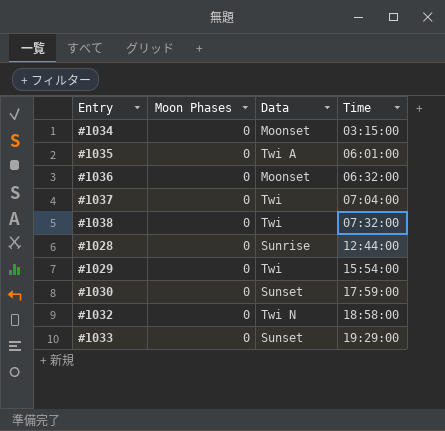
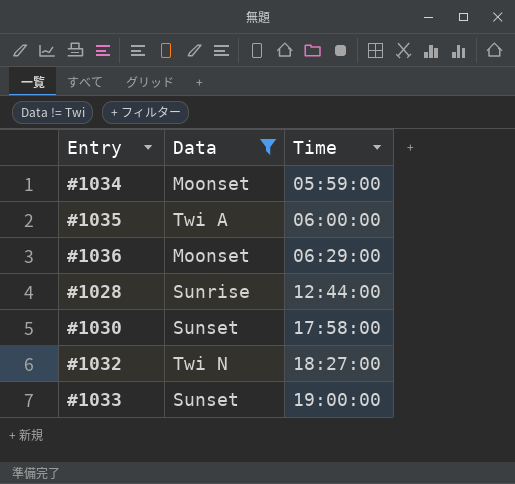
filter: none -> Data != Twi
column Moon Phases | position: 2 -> none
#1034 | Time: 03:15:00 -> 05:59:00
#1035 | Time: 06:01:00 -> 06:00:00
#1036 | Time: 06:32:00 -> 06:29:00
#1030 | Time: 17:59:00 -> 17:58:00
#1032 | Time: 18:58:00 -> 18:27:00
#1033 | Time: 19:29:00 -> 19:00:00

